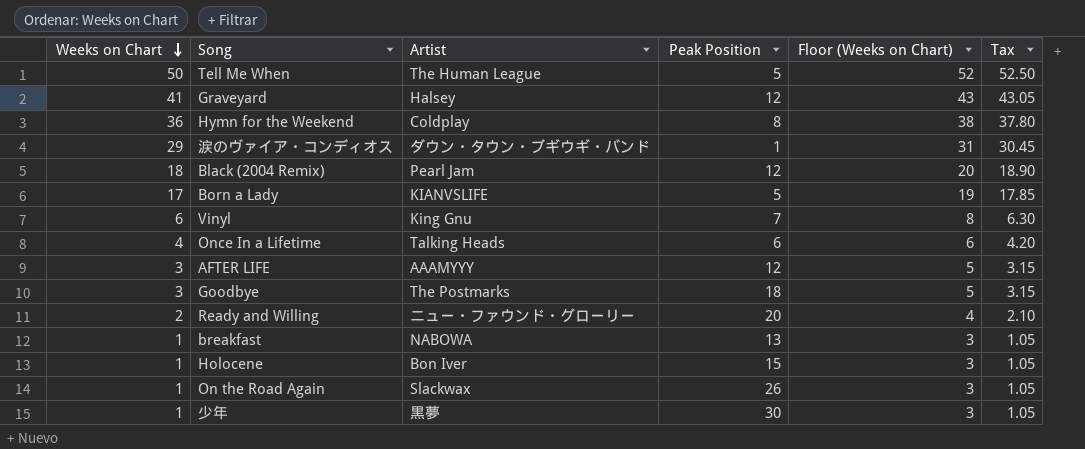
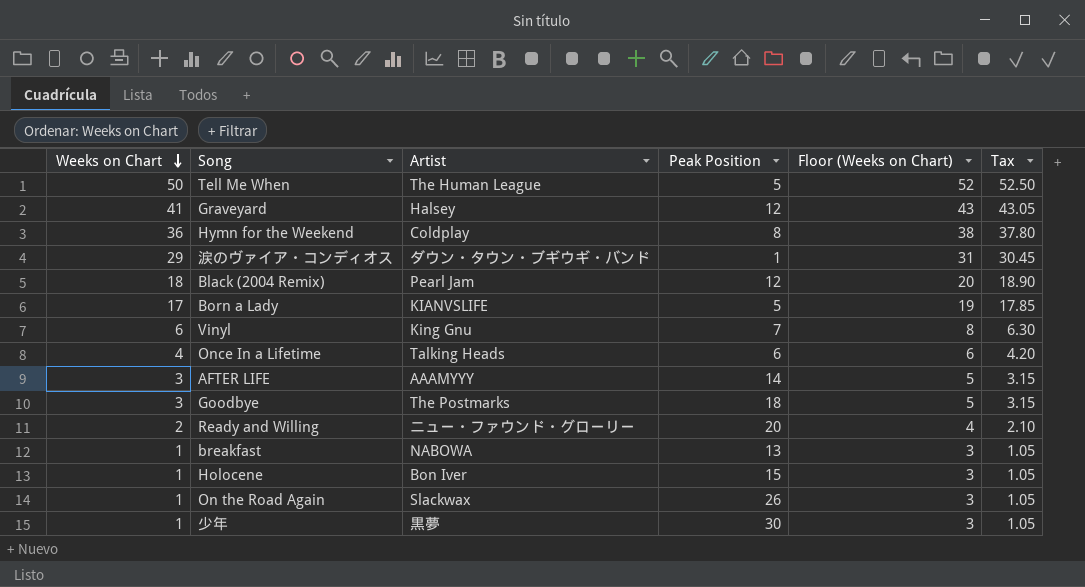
AFTER LIFE | Peak Position: 12 -> 14

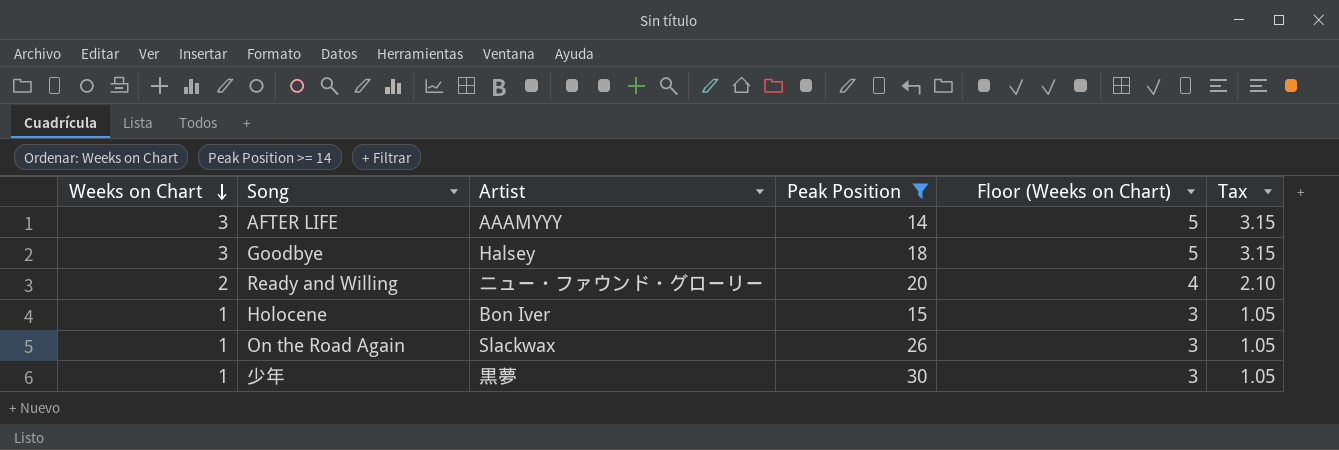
filter: none -> Peak Position >= 14
Goodbye | Artist: The Postmarks -> Halsey

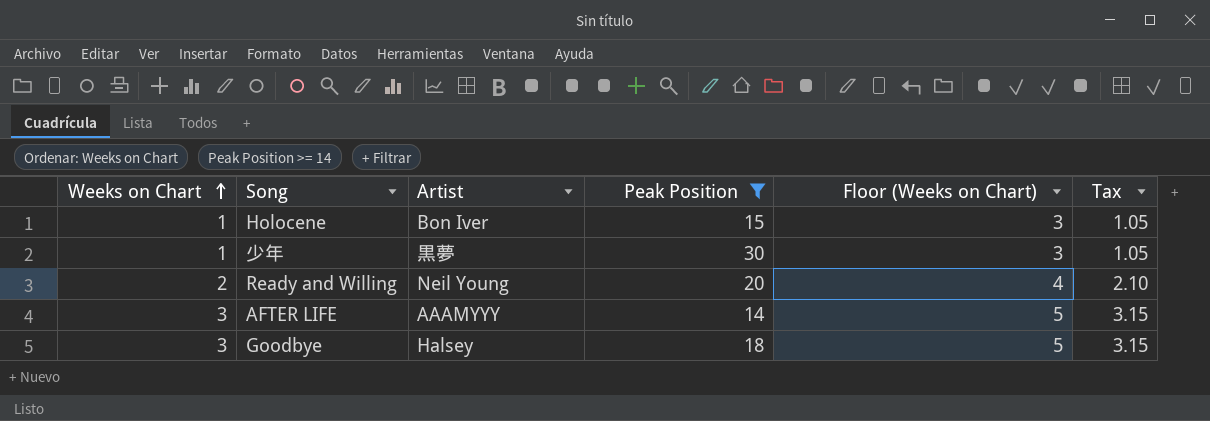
row order: Weeks on Chart descending -> Weeks on Chart ascending
row On the Road Again: 1 | Slackwax | 26 | 3 | 1.05 -> none
Ready and Willing | Artist: ニュー・ファウンド・グローリー -> Neil Young

